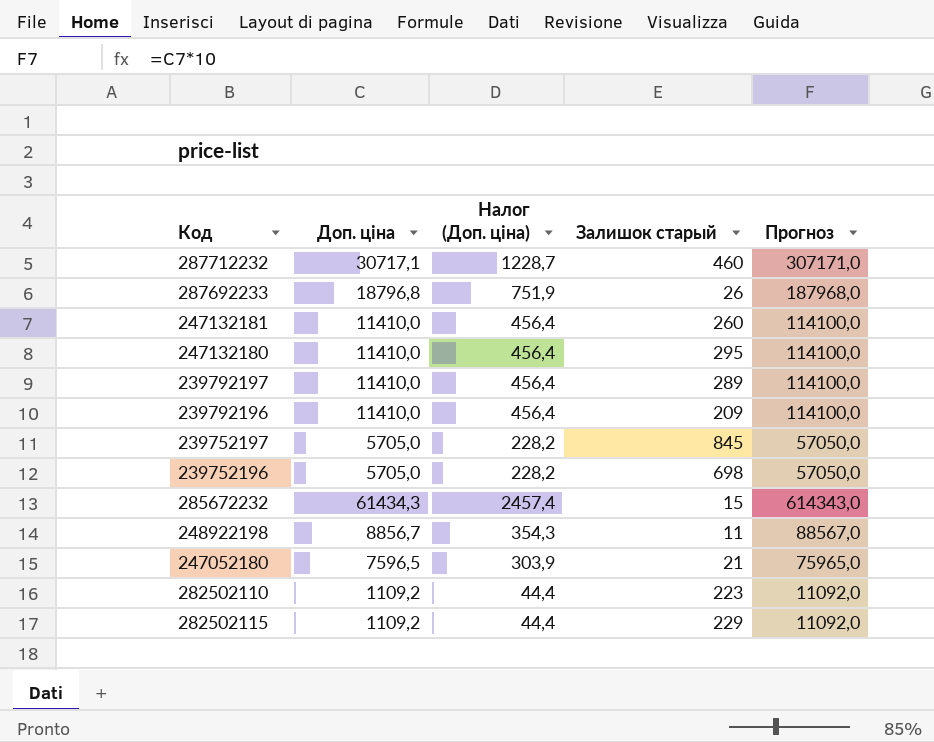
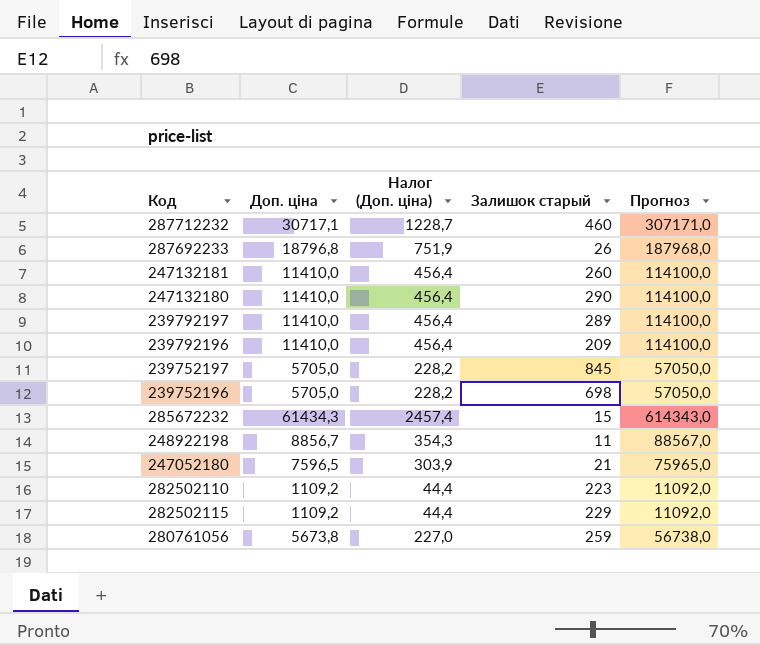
247132180 | Залишок старый: 295 -> 290
row 280761056: none -> 5673,8 | 227,0 | 259 | 56738,0

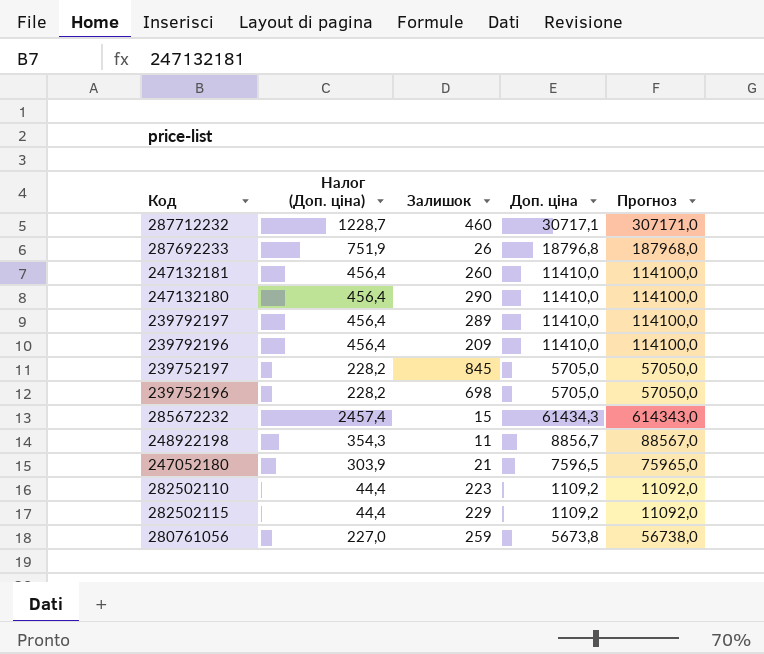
column name: Залишок старый -> Залишок
column Доп. ціна | position: 2 -> 4

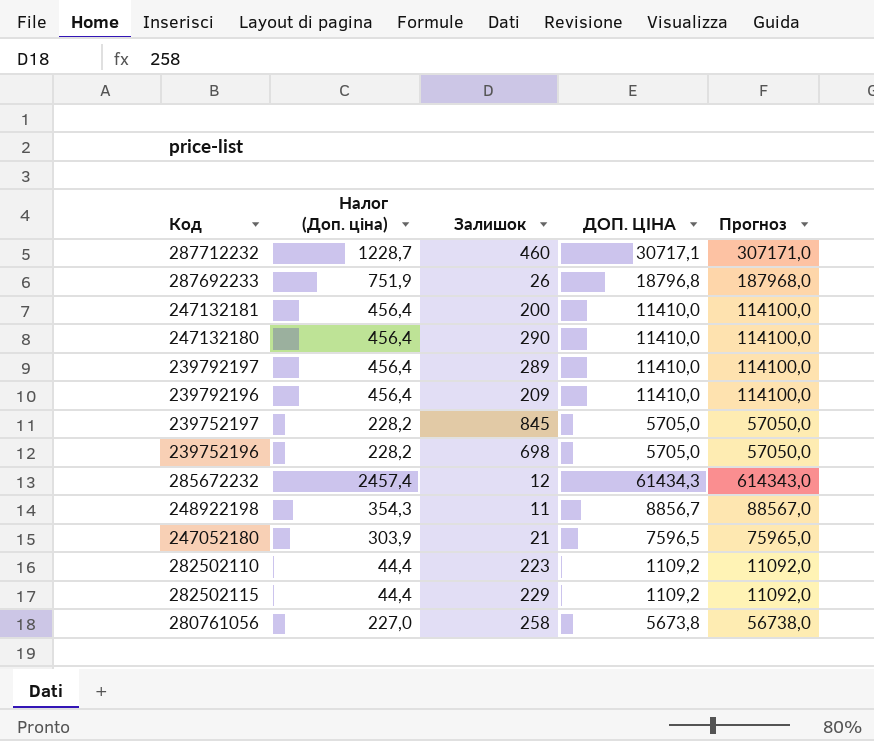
column name: Доп. ціна -> ДОП. ЦІНА
247132181 | Залишок: 260 -> 200
285672232 | Залишок: 15 -> 12
280761056 | Залишок: 259 -> 258

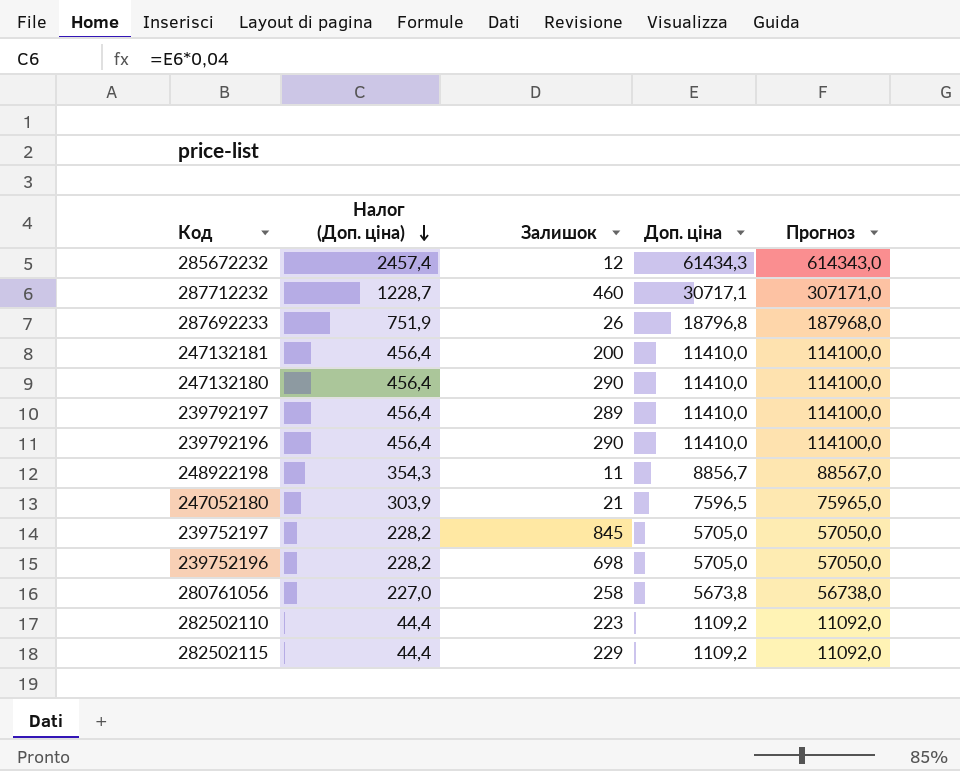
row order: none -> Налог (Доп. ціна) descending
column name: ДОП. ЦІНА -> Доп. ціна
239792196 | Залишок: 209 -> 290

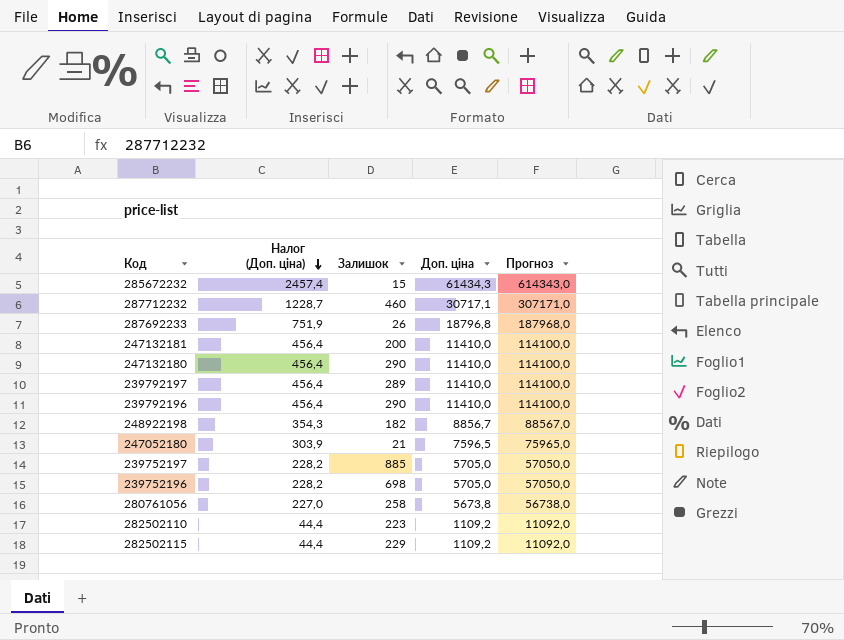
285672232 | Залишок: 12 -> 15
248922198 | Залишок: 11 -> 182
239752197 | Залишок: 845 -> 885

